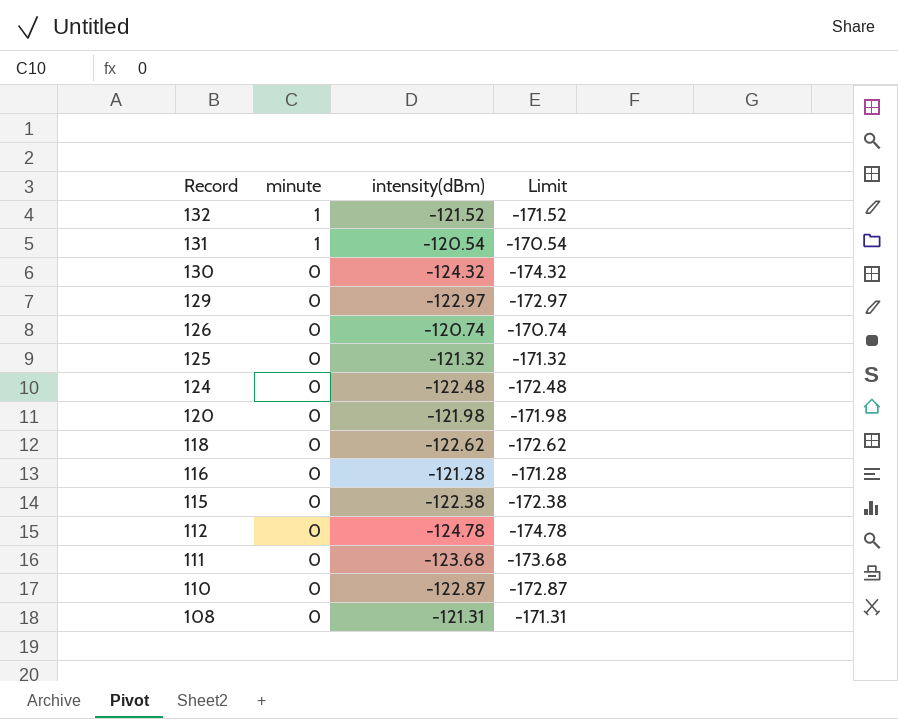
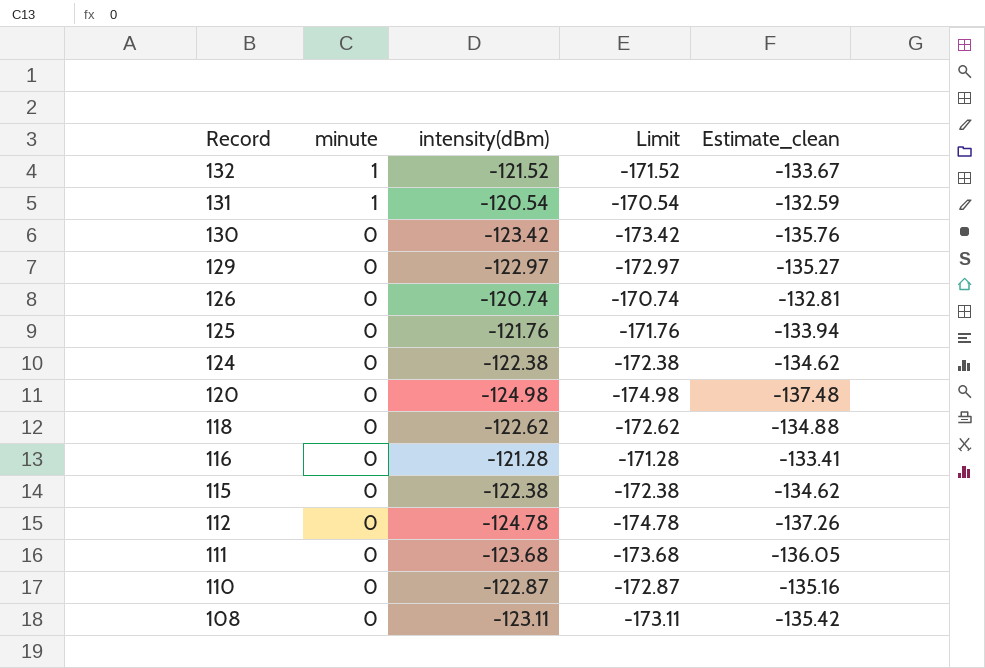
column Estimate_clean | formula: none -> [intensity(dBm)] * 1.1
130 | intensity(dBm): -124.32 -> -123.42
130 | Limit: -174.32 -> -173.42
125 | intensity(dBm): -121.32 -> -121.76
125 | Limit: -171.32 -> -171.76
124 | intensity(dBm): -122.48 -> -122.38
124 | Limit: -172.48 -> -172.38
120 | intensity(dBm): -121.98 -> -124.98
120 | Limit: -171.98 -> -174.98
108 | intensity(dBm): -121.31 -> -123.11
108 | Limit: -171.31 -> -173.11

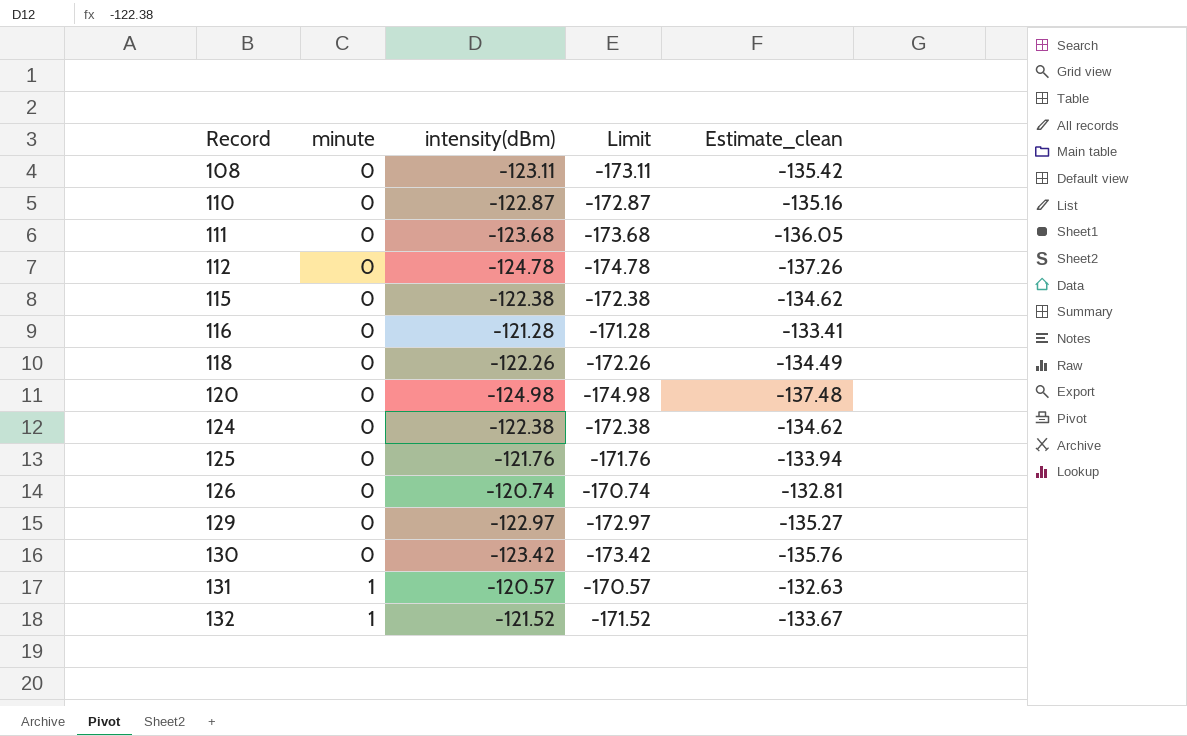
row order: Record descending -> Record ascending
118 | intensity(dBm): -122.62 -> -122.26
118 | Limit: -172.62 -> -172.26
118 | Estimate_clean: -134.88 -> -134.49
131 | intensity(dBm): -120.54 -> -120.57
131 | Limit: -170.54 -> -170.57
131 | Estimate_clean: -132.59 -> -132.63

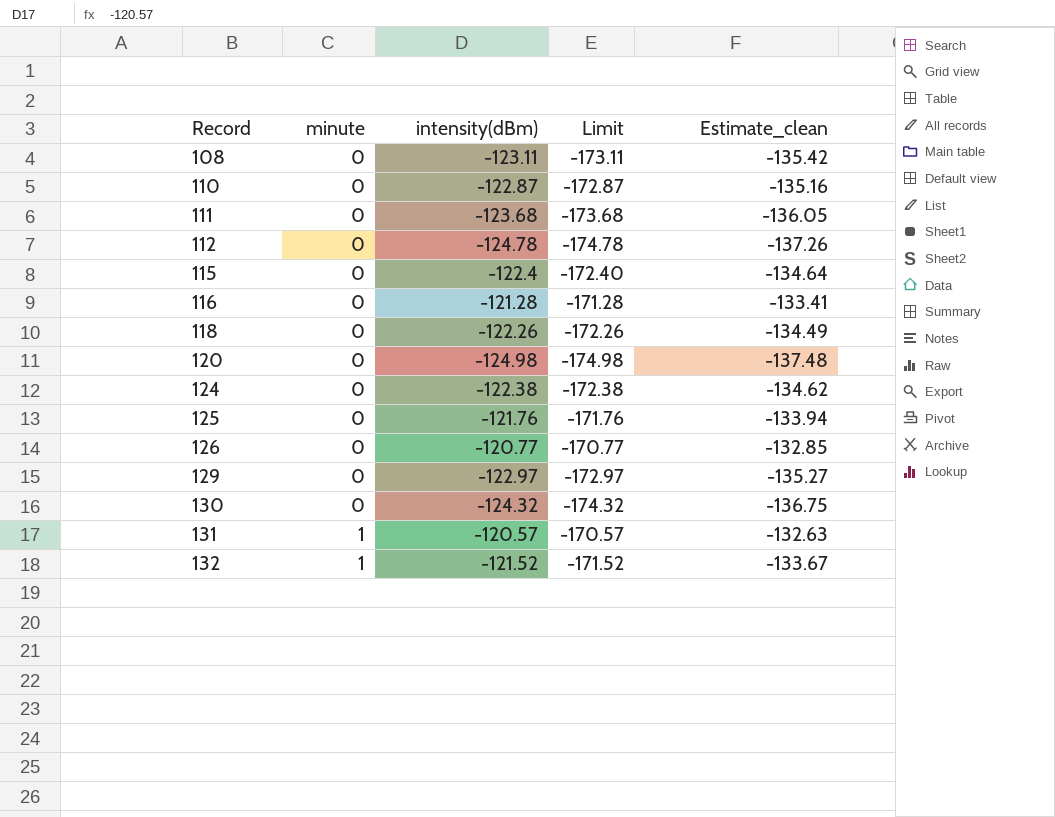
115 | intensity(dBm): -122.38 -> -122.4
115 | Limit: -172.38 -> -172.40
115 | Estimate_clean: -134.62 -> -134.64
126 | intensity(dBm): -120.74 -> -120.77
126 | Limit: -170.74 -> -170.77
126 | Estimate_clean: -132.81 -> -132.85
130 | intensity(dBm): -123.42 -> -124.32
130 | Limit: -173.42 -> -174.32
130 | Estimate_clean: -135.76 -> -136.75

